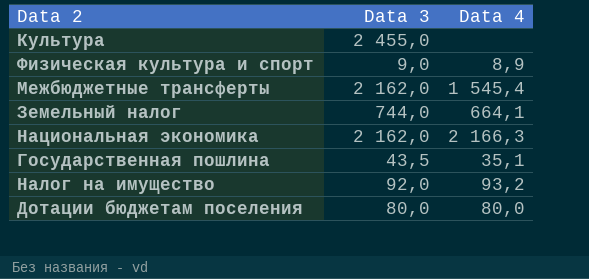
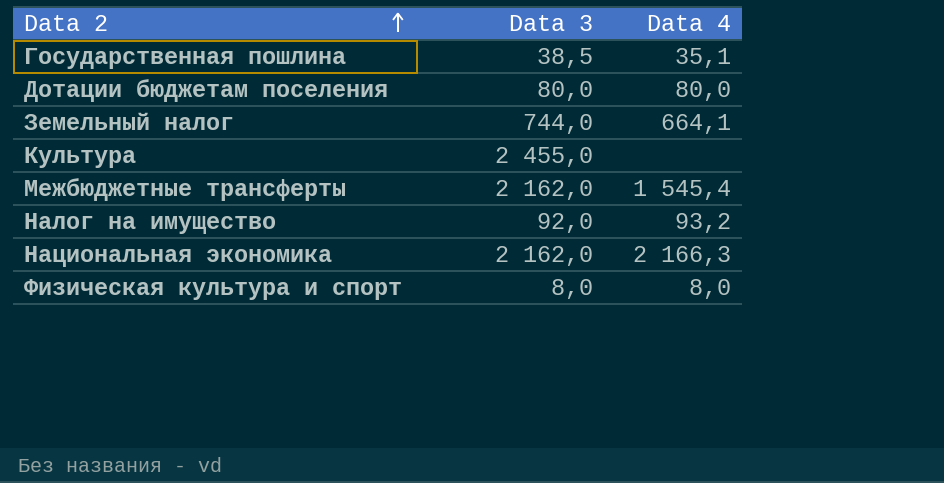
row order: none -> Data 2 ascending
Государственная пошлина | Data 3: 43,5 -> 38,5
Физическая культура и спорт | Data 3: 9,0 -> 8,0
Физическая культура и спорт | Data 4: 8,9 -> 8,0

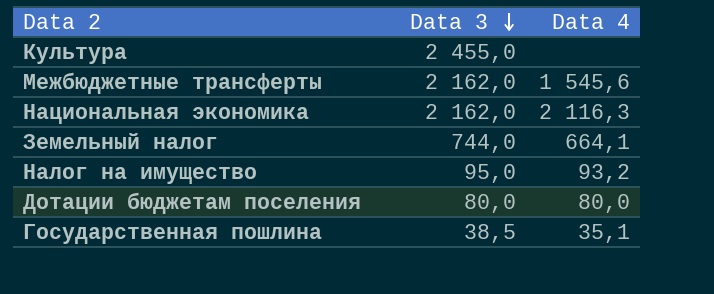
row order: Data 2 ascending -> Data 3 descending
row Физическая культура и спорт: 8,0 | 8,0 -> none
Межбюджетные трансферты | Data 4: 1 545,4 -> 1 545,6
Национальная экономика | Data 4: 2 166,3 -> 2 116,3
Налог на имущество | Data 3: 92,0 -> 95,0

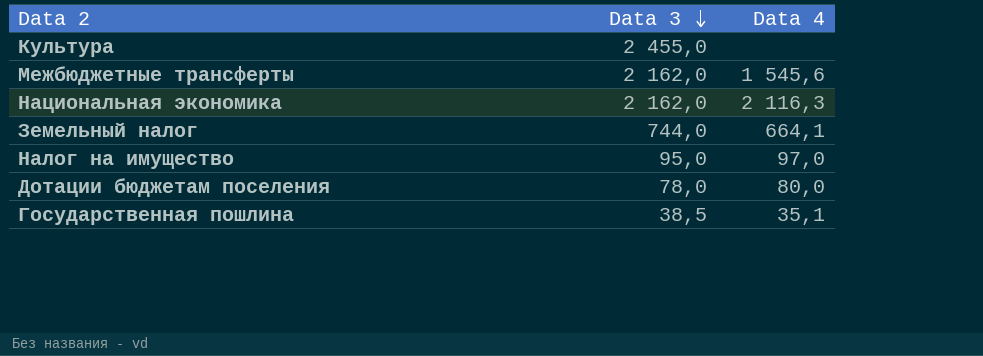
Налог на имущество | Data 4: 93,2 -> 97,0
Дотации бюджетам поселения | Data 3: 80,0 -> 78,0

